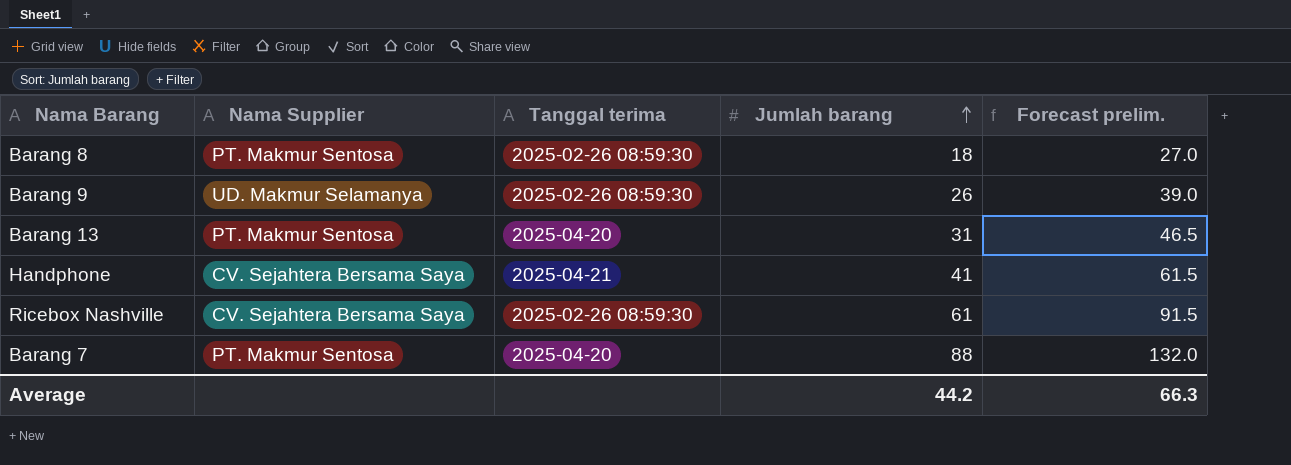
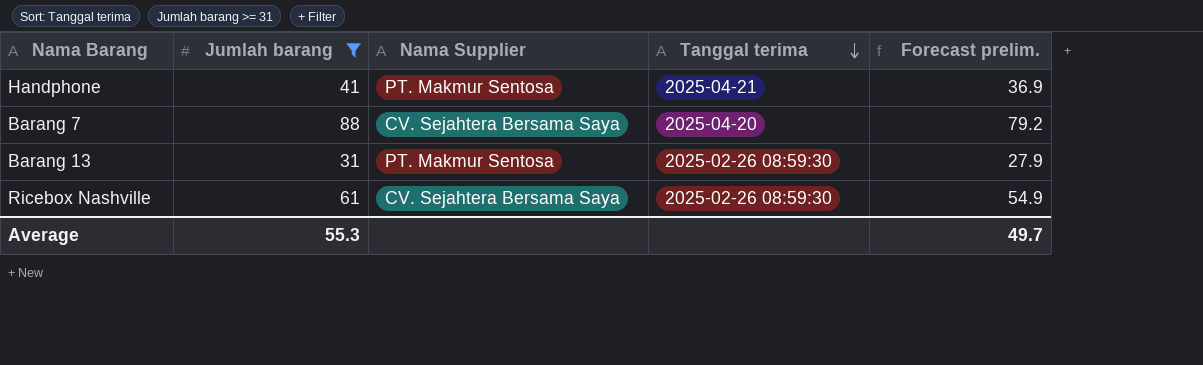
filter: none -> Jumlah barang >= 31
row order: Jumlah barang ascending -> Tanggal terima descending
column Jumlah barang | position: 4 -> 2
column Forecast prelim. | formula: [Jumlah barang] * 1.5 -> [Jumlah barang] * 0.9
Handphone | Nama Supplier: CV. Sejahtera Bersama Saya -> PT. Makmur Sentosa
Barang 7 | Nama Supplier: PT. Makmur Sentosa -> CV. Sejahtera Bersama Saya
Barang 13 | Tanggal terima: 2025-04-20 -> 2025-02-26 08:59:30
Average | Jumlah barang: 44.2 -> 55.3
Average | Forecast prelim.: 66.3 -> 49.7

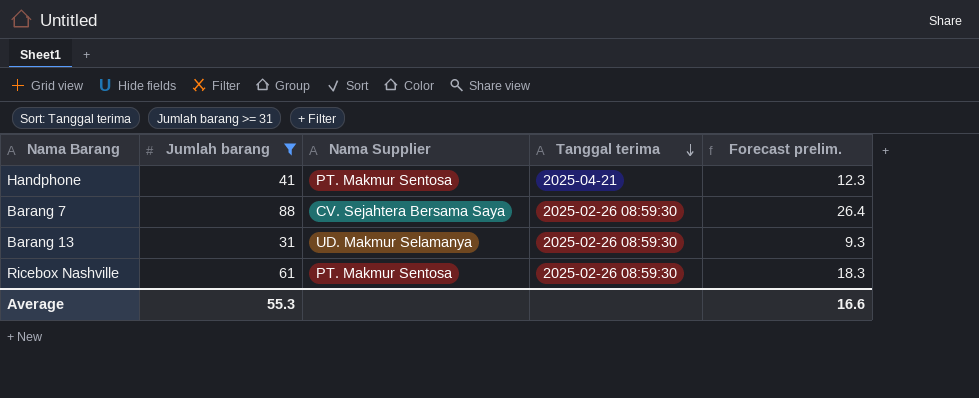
column Forecast prelim. | formula: [Jumlah barang] * 0.9 -> [Jumlah barang] * 0.3
Barang 7 | Tanggal terima: 2025-04-20 -> 2025-02-26 08:59:30
Barang 13 | Nama Supplier: PT. Makmur Sentosa -> UD. Makmur Selamanya
Ricebox Nashville | Nama Supplier: CV. Sejahtera Bersama Saya -> PT. Makmur Sentosa
Average | Forecast prelim.: 49.7 -> 16.6

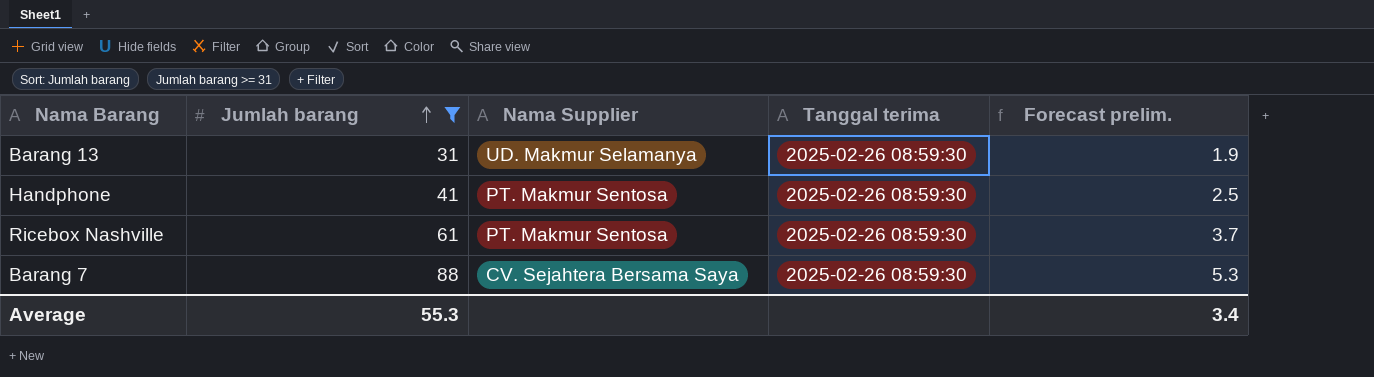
row order: Tanggal terima descending -> Jumlah barang ascending
column Forecast prelim. | formula: [Jumlah barang] * 0.3 -> [Jumlah barang] * 0.06
Handphone | Tanggal terima: 2025-04-21 -> 2025-02-26 08:59:30
Average | Forecast prelim.: 16.6 -> 3.4

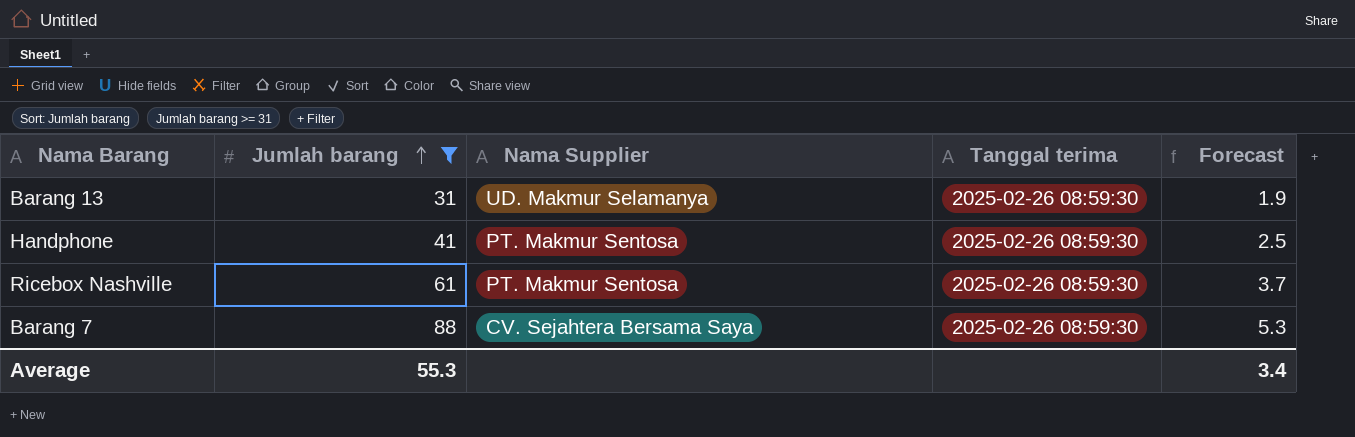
column name: Forecast prelim. -> Forecast

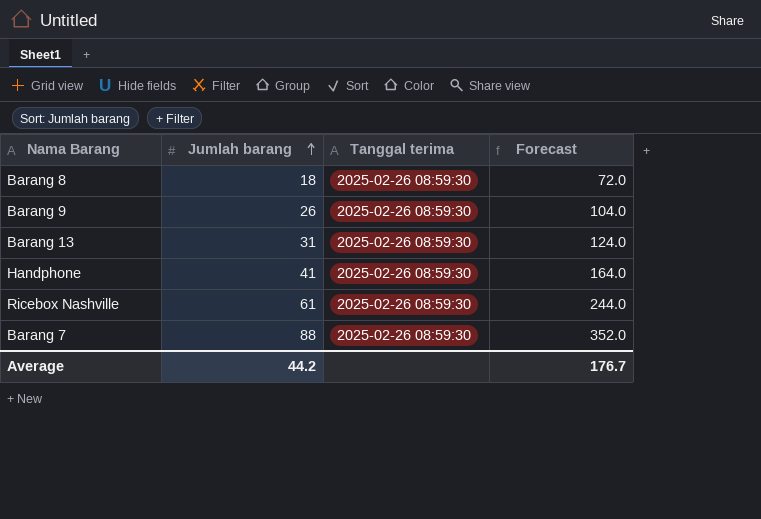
filter: Jumlah barang >= 31 -> none
column Nama Supplier | position: 3 -> none
column Forecast | formula: [Jumlah barang] * 0.06 -> [Jumlah barang] * 4
Average | Jumlah barang: 55.3 -> 44.2
Average | Forecast: 3.4 -> 176.7

